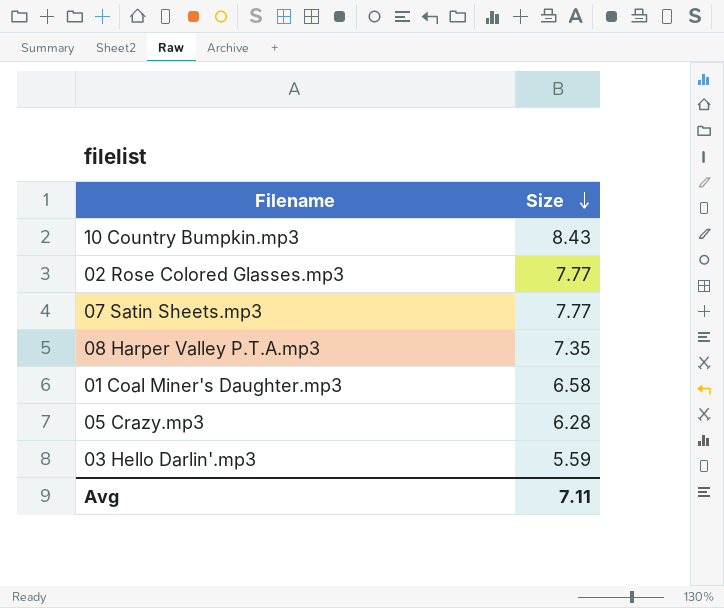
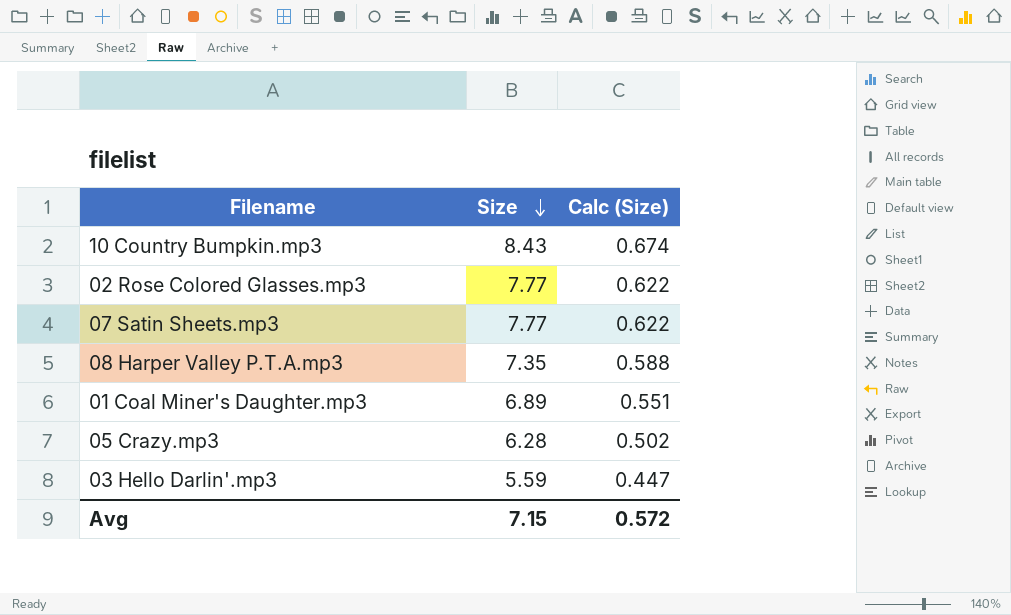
column Calc (Size) | formula: none -> [Size] * 0.08
01 Coal Miner's Daughter.mp3 | Size: 6.58 -> 6.89
Avg | Size: 7.11 -> 7.15

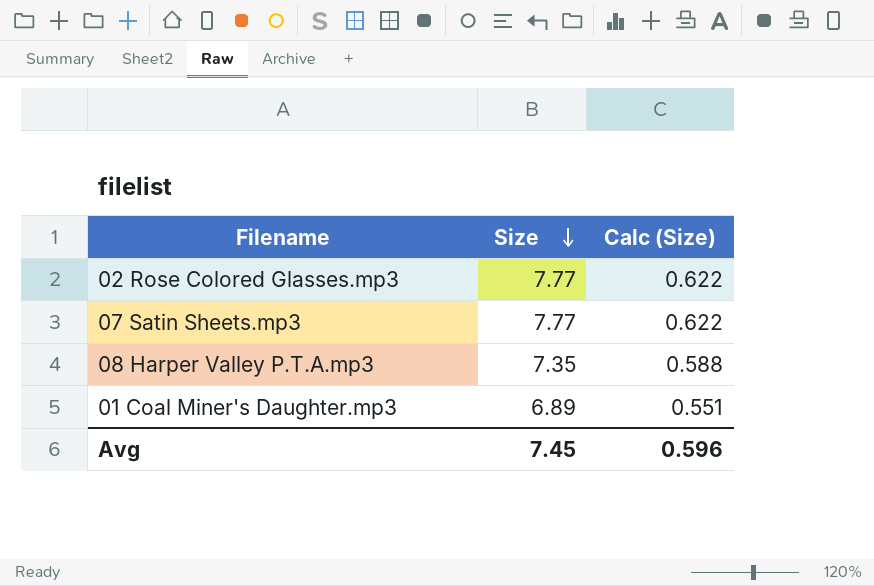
row 10 Country Bumpkin.mp3: 8.43 | 0.674 -> none
row 05 Crazy.mp3: 6.28 | 0.502 -> none
row 03 Hello Darlin'.mp3: 5.59 | 0.447 -> none
Avg | Size: 7.15 -> 7.45
Avg | Calc (Size): 0.572 -> 0.596

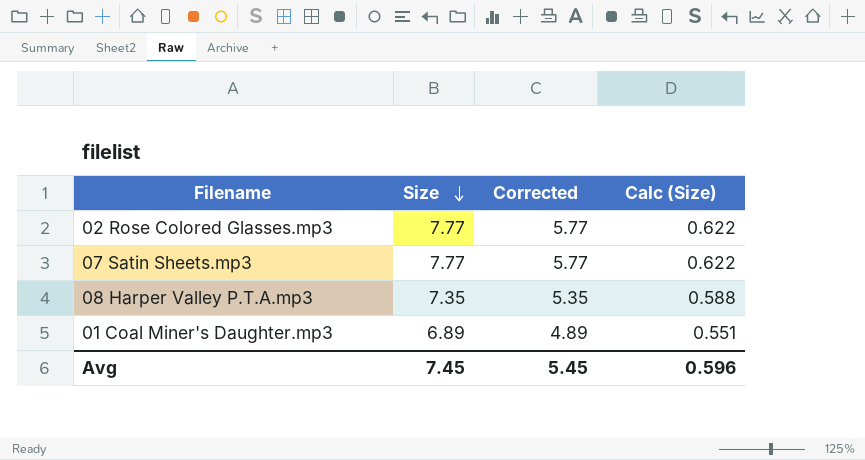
column Corrected | formula: none -> [Size] - 2

